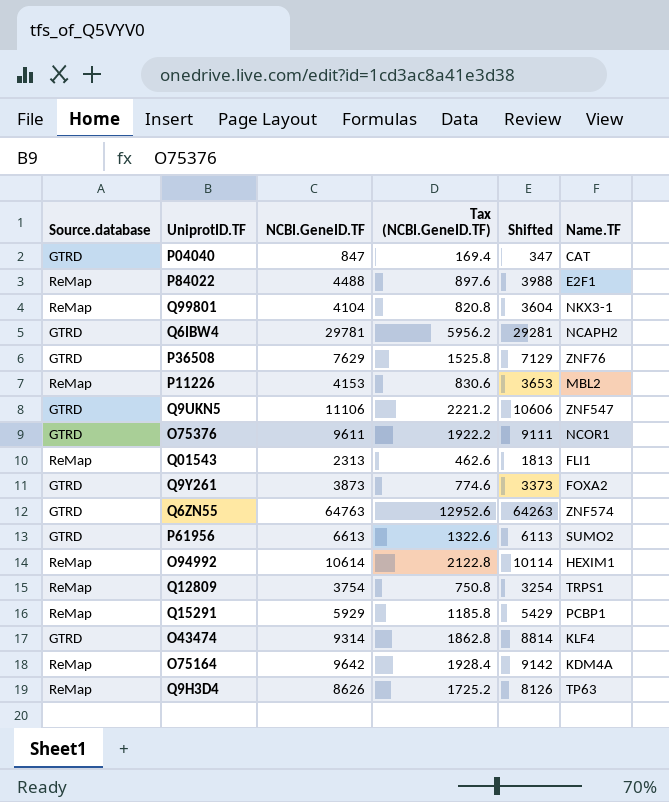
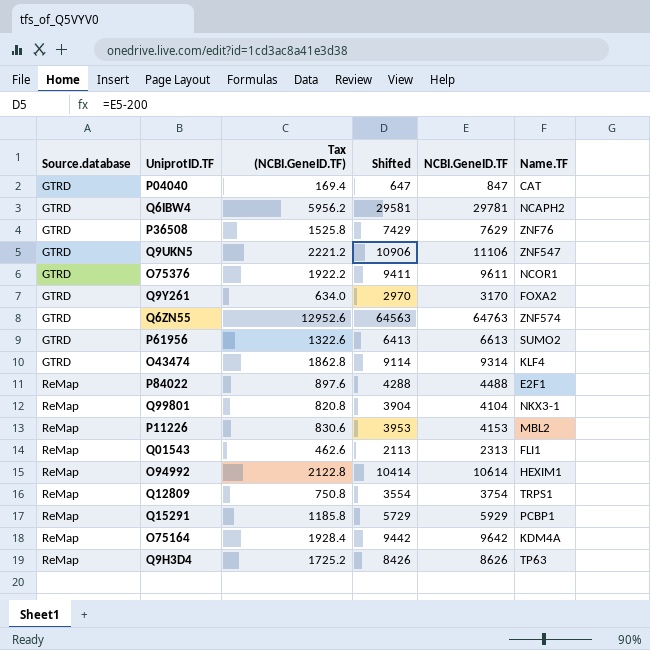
row order: none -> Source.database ascending
column Shifted | formula: [NCBI.GeneID.TF] - 500 -> [NCBI.GeneID.TF] - 200
column NCBI.GeneID.TF | position: 3 -> 5
Q9Y261 | Tax (NCBI.GeneID.TF): 774.6 -> 634.0
Q9Y261 | NCBI.GeneID.TF: 3873 -> 3170

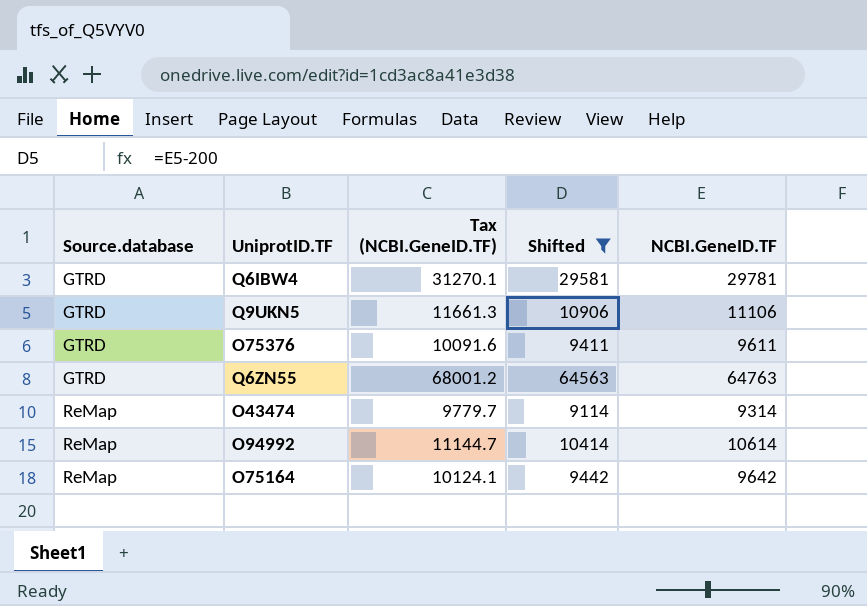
filter: none -> Shifted >= 9114
column Name.TF | position: 6 -> none
column Tax (NCBI.GeneID.TF) | formula: [NCBI.GeneID.TF] * 0.2 -> [NCBI.GeneID.TF] * 1.05
O43474 | Source.database: GTRD -> ReMap

